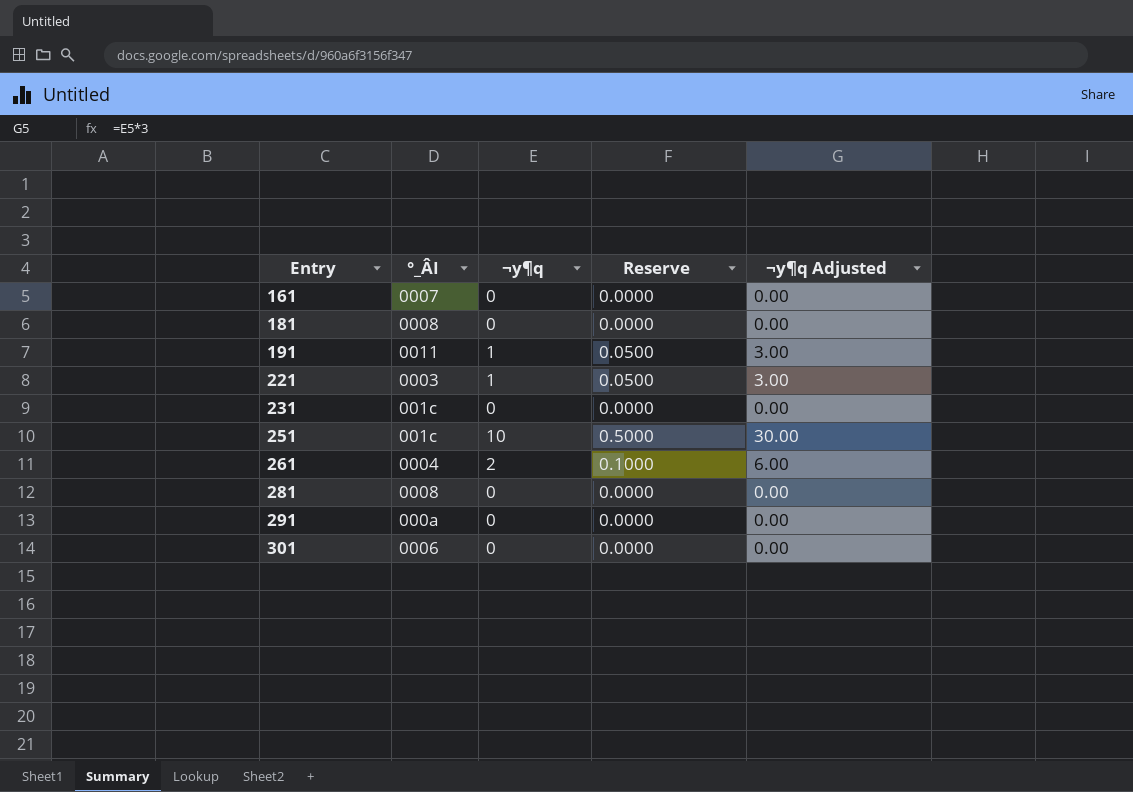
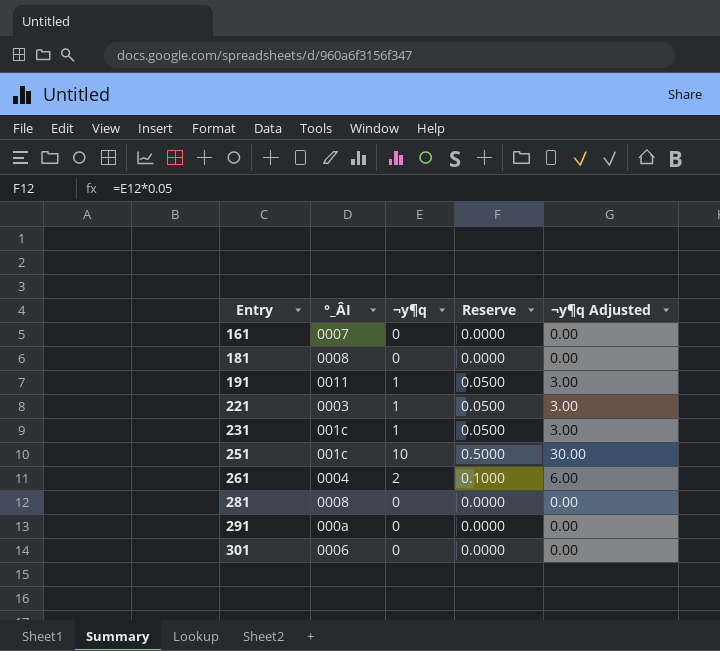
231 | ¬y¶q: 0 -> 1
231 | Reserve: 0.0000 -> 0.0500
231 | ¬y¶q Adjusted: 0.00 -> 3.00

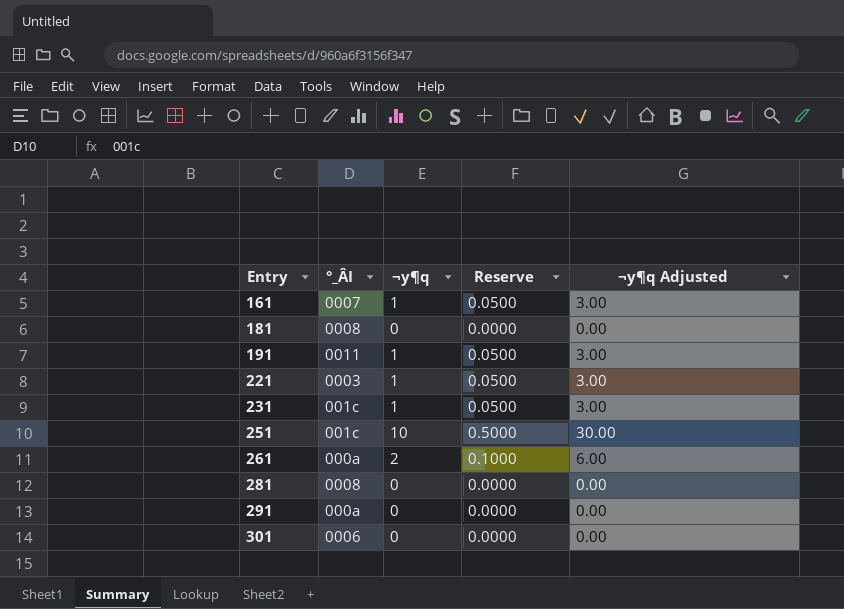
161 | ¬y¶q: 0 -> 1
161 | Reserve: 0.0000 -> 0.0500
161 | ¬y¶q Adjusted: 0.00 -> 3.00
261 | °_ÂI: 0004 -> 000a

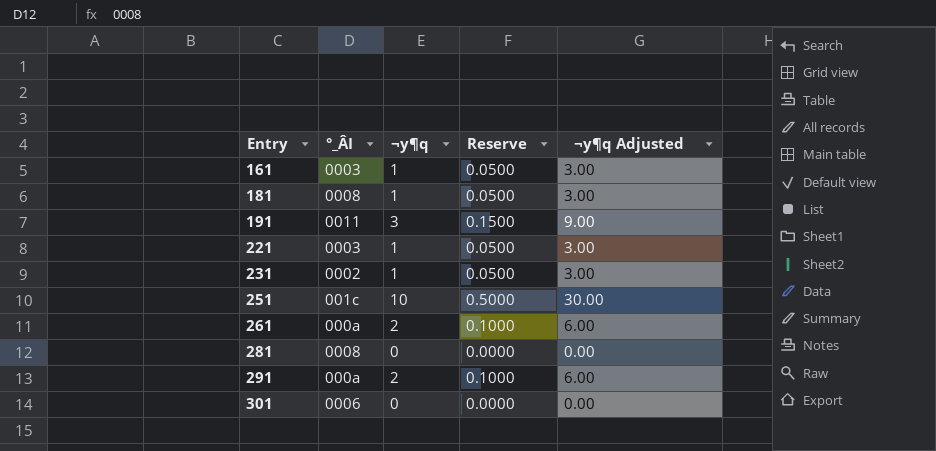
161 | °_ÂI: 0007 -> 0003
181 | ¬y¶q: 0 -> 1
181 | Reserve: 0.0000 -> 0.0500
181 | ¬y¶q Adjusted: 0.00 -> 3.00
191 | ¬y¶q: 1 -> 3
191 | Reserve: 0.0500 -> 0.1500
191 | ¬y¶q Adjusted: 3.00 -> 9.00
231 | °_ÂI: 001c -> 0002
291 | ¬y¶q: 0 -> 2
291 | Reserve: 0.0000 -> 0.1000
291 | ¬y¶q Adjusted: 0.00 -> 6.00

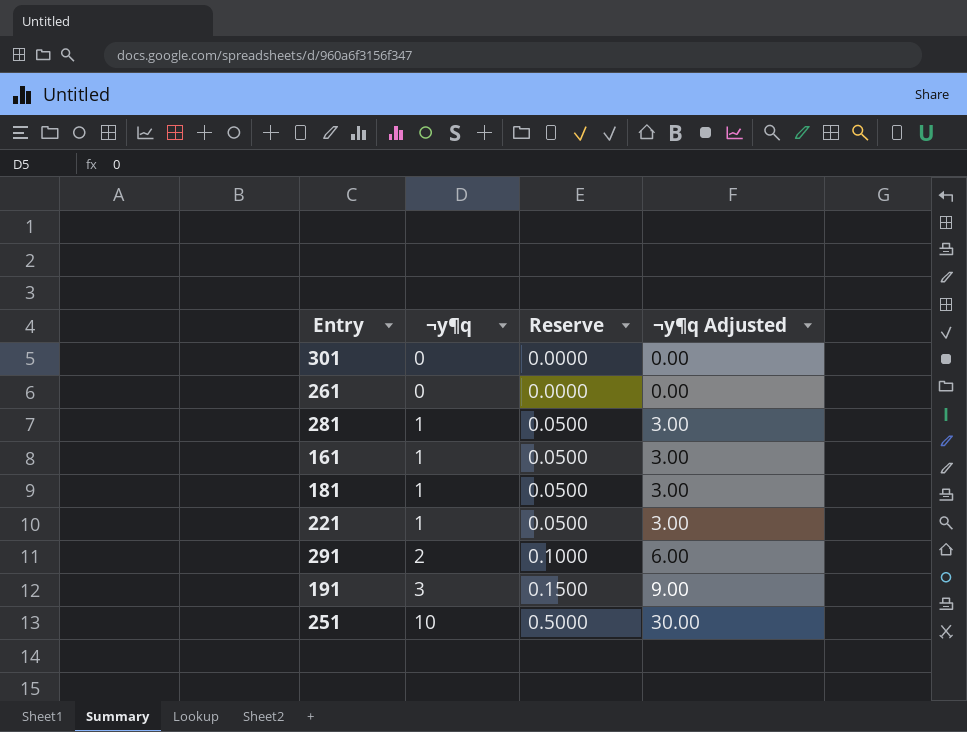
row order: Entry ascending -> ¬y¶q ascending
column °_ÂI | position: 2 -> none
row 231: 0002 | 1 | 0.0500 | 3.00 -> none
261 | ¬y¶q: 2 -> 0
261 | Reserve: 0.1000 -> 0.0000
261 | ¬y¶q Adjusted: 6.00 -> 0.00
281 | ¬y¶q: 0 -> 1
281 | Reserve: 0.0000 -> 0.0500
281 | ¬y¶q Adjusted: 0.00 -> 3.00

